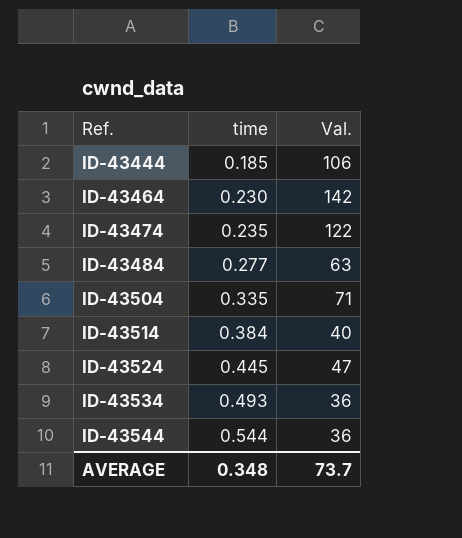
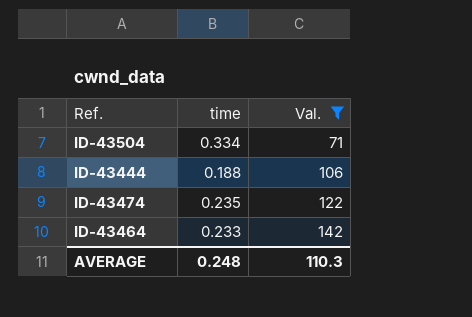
filter: none -> Val. >= 71
row order: Ref. ascending -> Val. ascending
ID-43504 | time: 0.335 -> 0.334
ID-43444 | time: 0.185 -> 0.188
ID-43464 | time: 0.230 -> 0.233
AVERAGE | time: 0.348 -> 0.248
AVERAGE | Val.: 73.7 -> 110.3

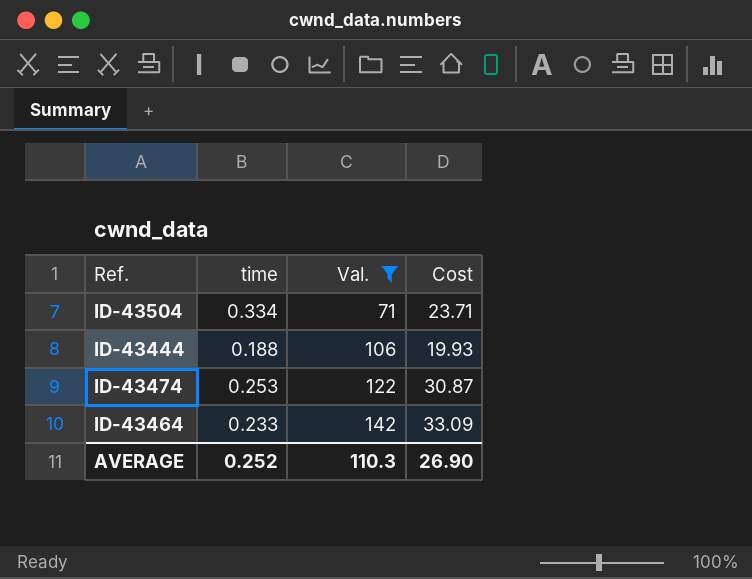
column Cost | formula: none -> [time] * [Val.]
ID-43474 | time: 0.235 -> 0.253
AVERAGE | time: 0.248 -> 0.252

